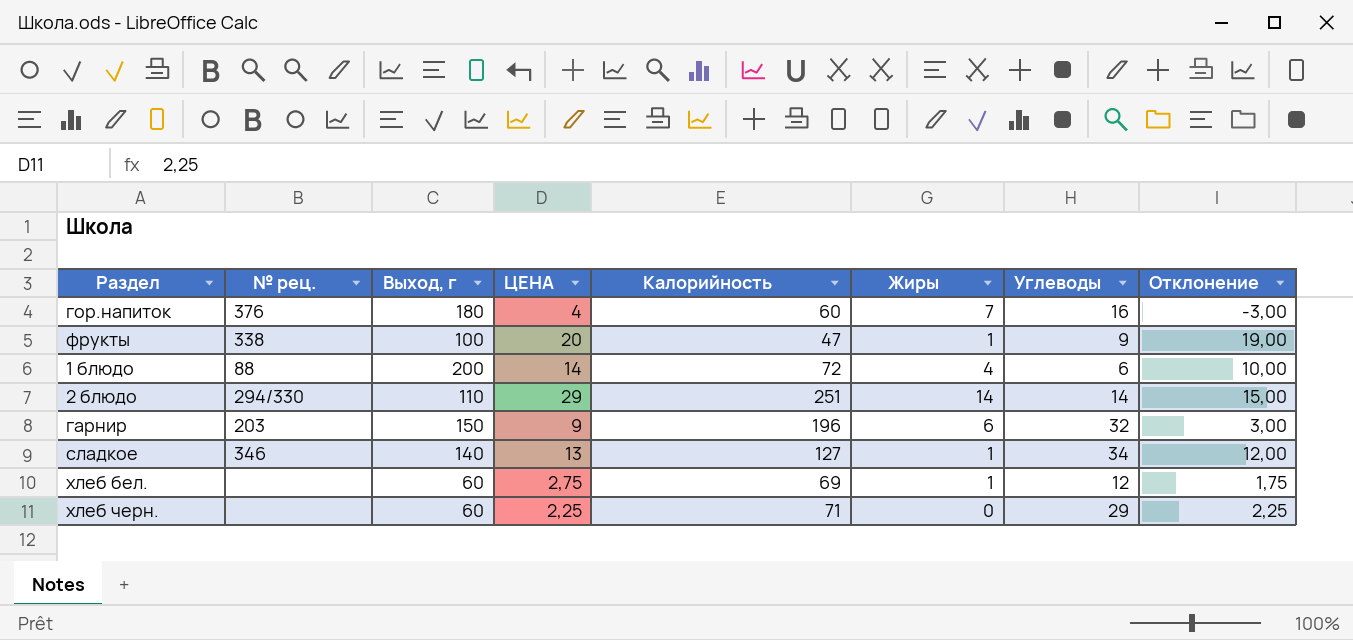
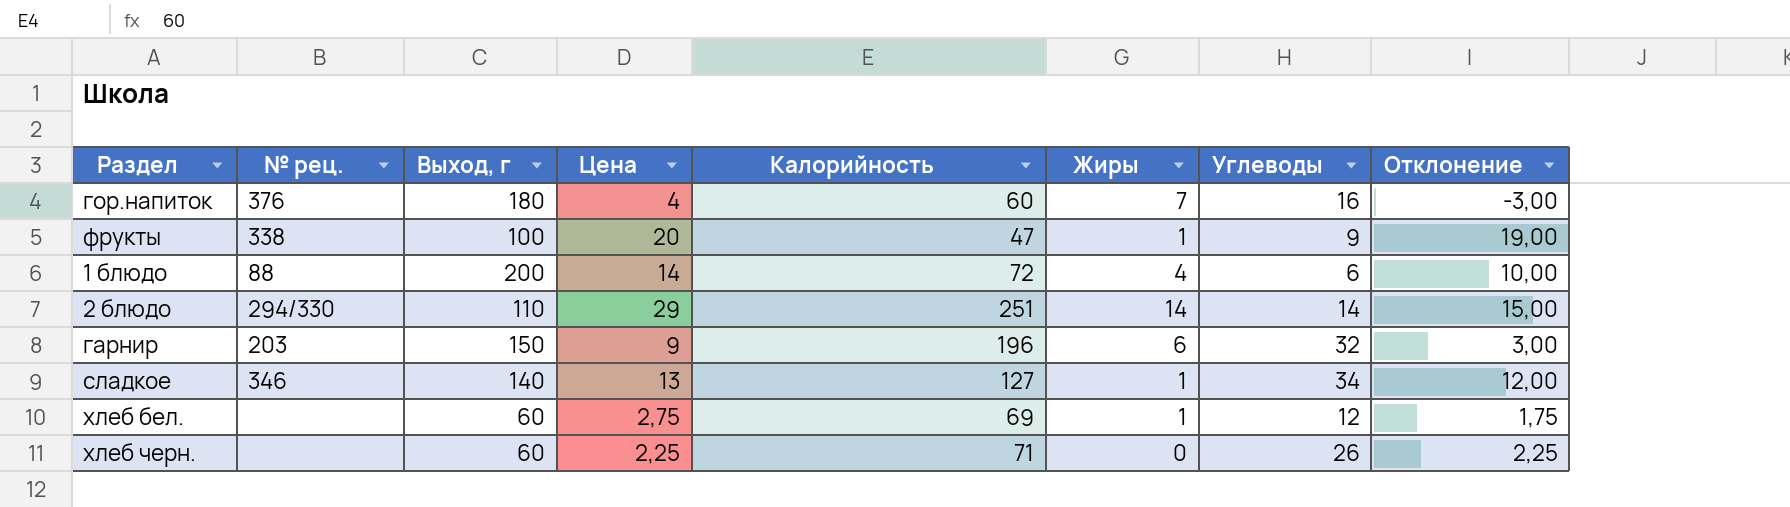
column name: ЦЕНА -> Цена
хлеб черн. | Углеводы: 29 -> 26

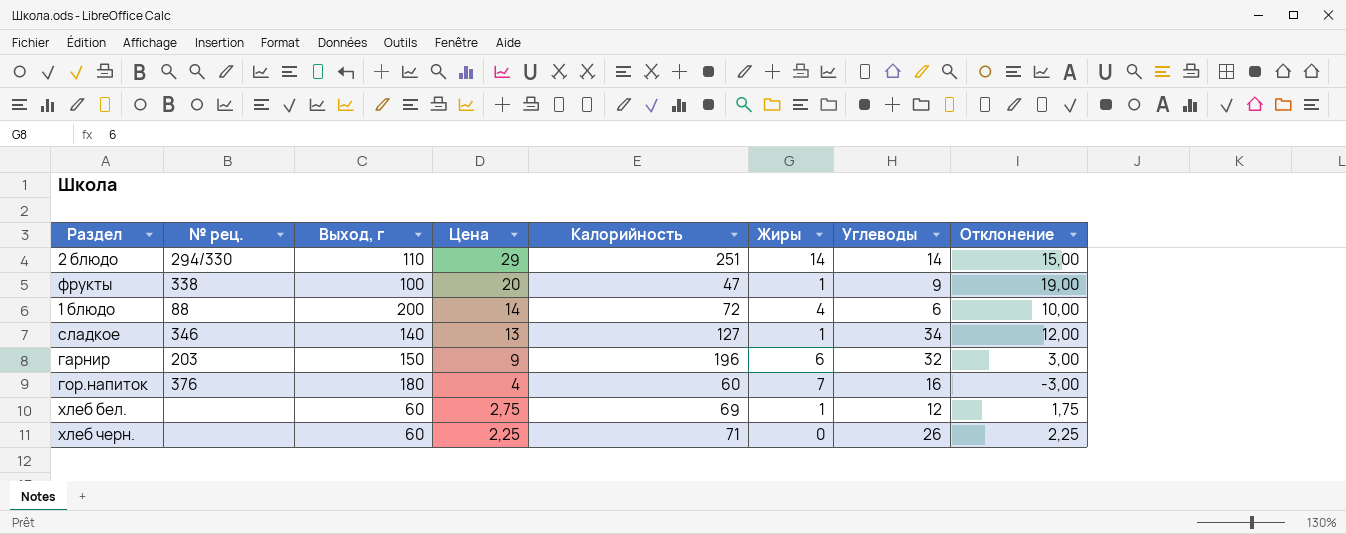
row order: none -> Цена descending

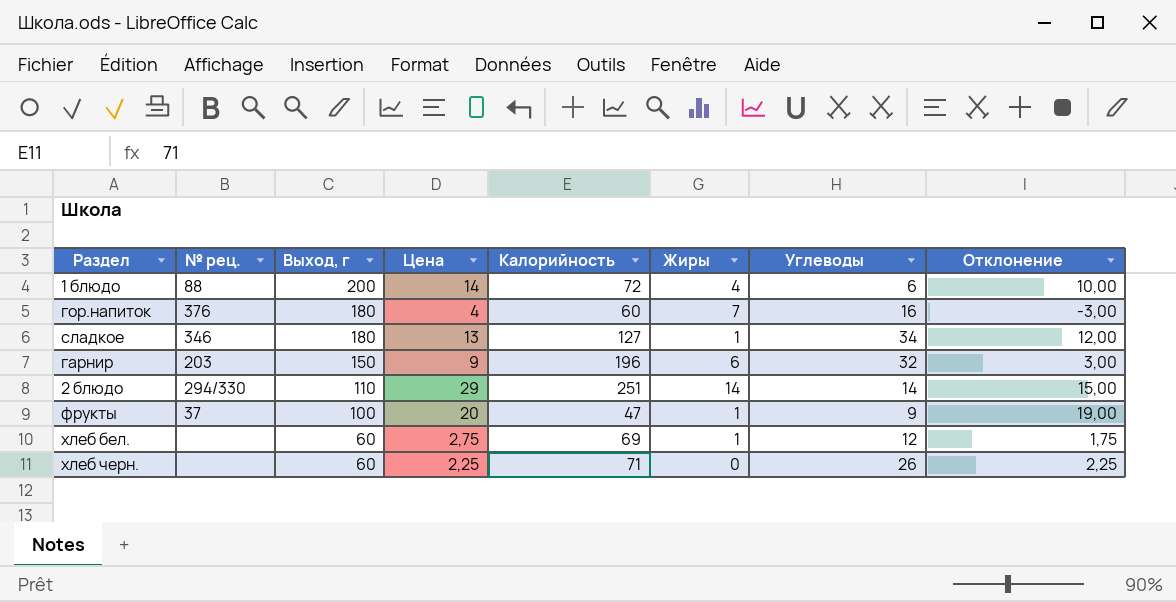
row order: Цена descending -> Выход, г descending
сладкое | Выход, г: 140 -> 180
фрукты | № рец.: 338 -> 37

